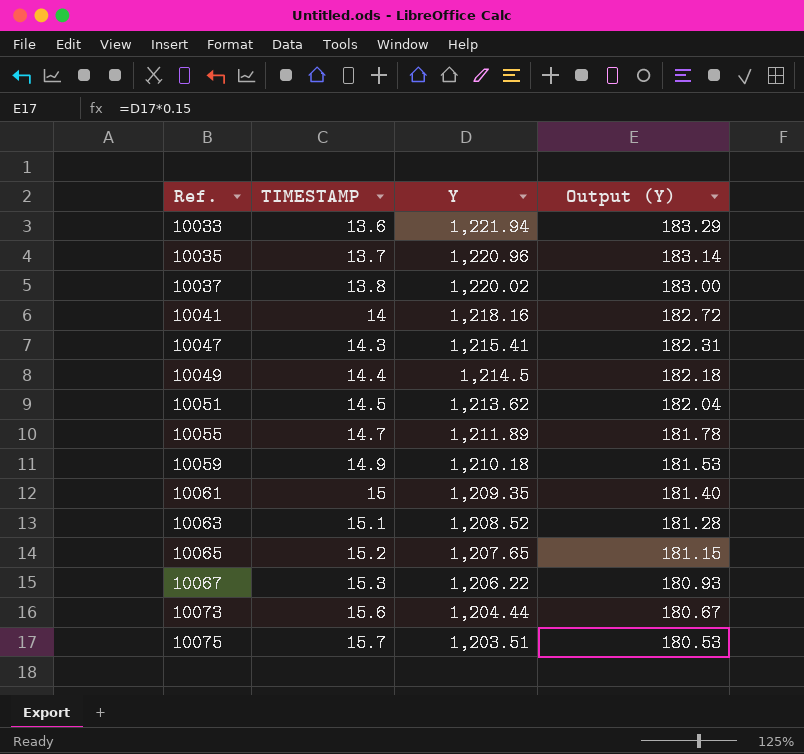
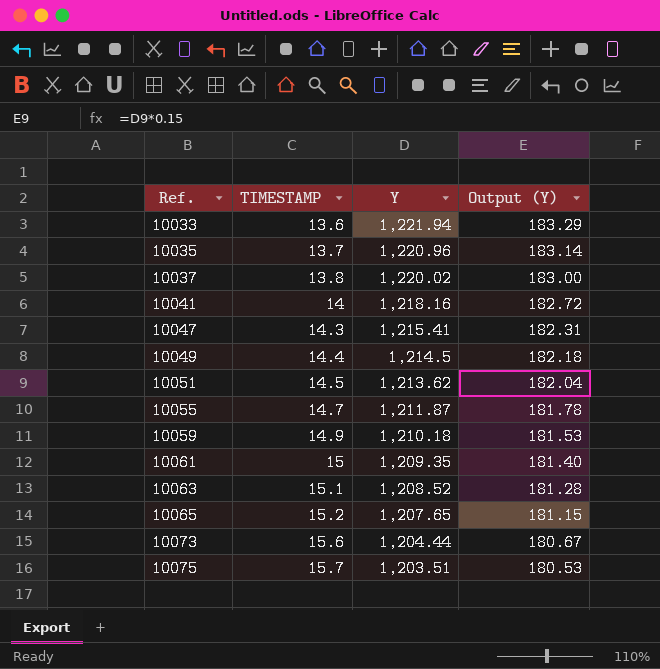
row 10067: 15.3 | 1,206.22 | 180.93 -> none
10055 | Y: 1,211.89 -> 1,211.87

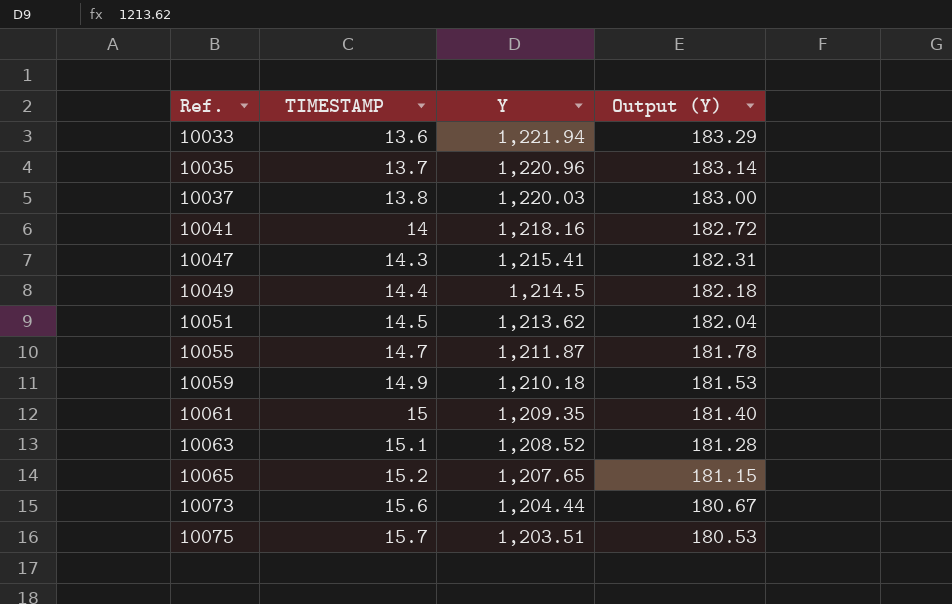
10037 | Y: 1,220.02 -> 1,220.03

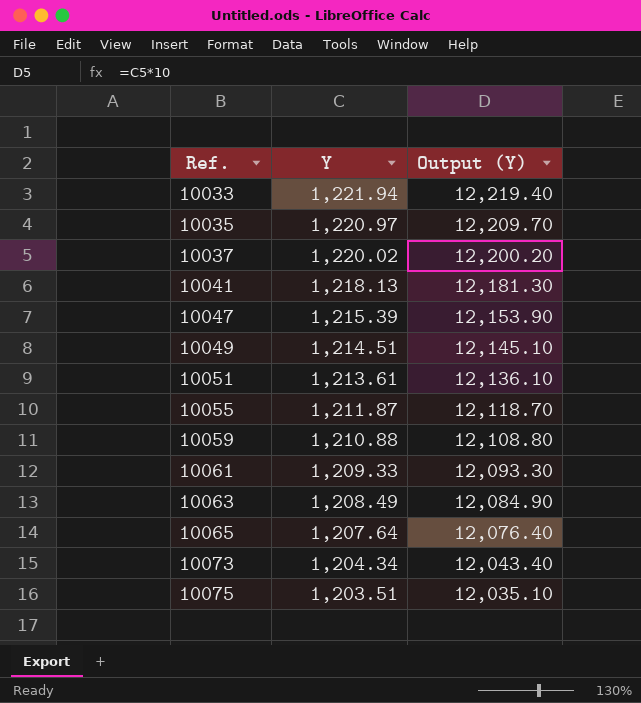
column TIMESTAMP | position: 2 -> none
column Output (Y) | formula: [Y] * 0.15 -> [Y] * 10
10035 | Y: 1,220.96 -> 1,220.97
10037 | Y: 1,220.03 -> 1,220.02
10041 | Y: 1,218.16 -> 1,218.13
10047 | Y: 1,215.41 -> 1,215.39
10049 | Y: 1,214.5 -> 1,214.51
10051 | Y: 1,213.62 -> 1,213.61
10059 | Y: 1,210.18 -> 1,210.88
10061 | Y: 1,209.35 -> 1,209.33
10063 | Y: 1,208.52 -> 1,208.49
10065 | Y: 1,207.65 -> 1,207.64
10073 | Y: 1,204.44 -> 1,204.34

